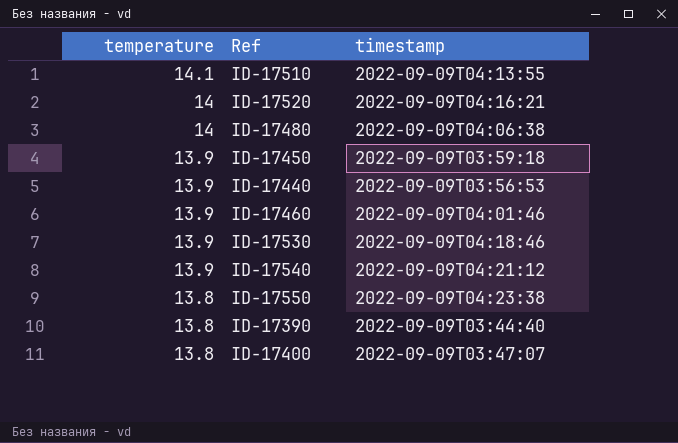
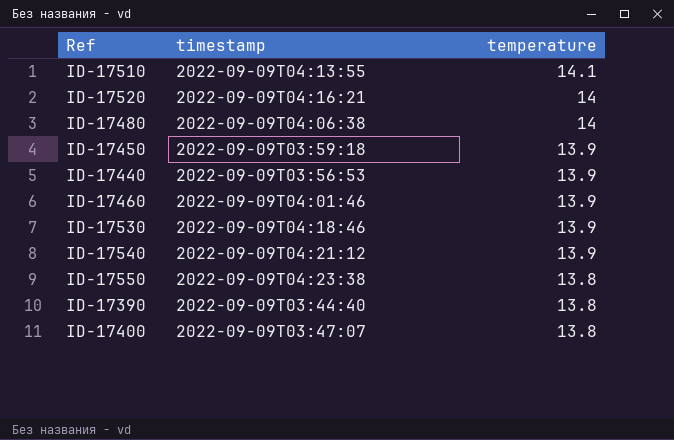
column temperature | position: 1 -> 3

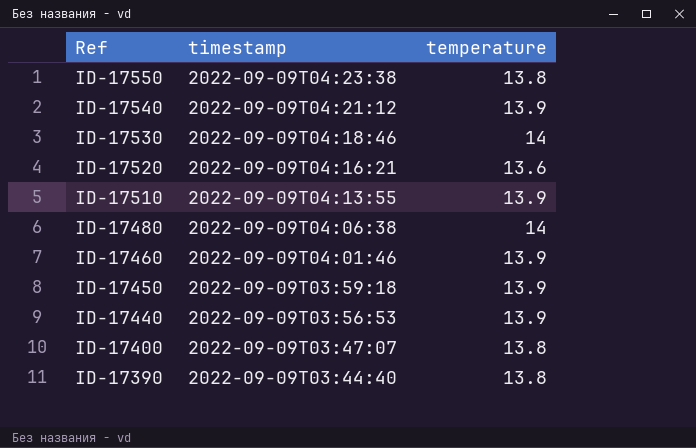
row order: temperature descending -> Ref descending
ID-17530 | temperature: 13.9 -> 14
ID-17520 | temperature: 14 -> 13.6
ID-17510 | temperature: 14.1 -> 13.9

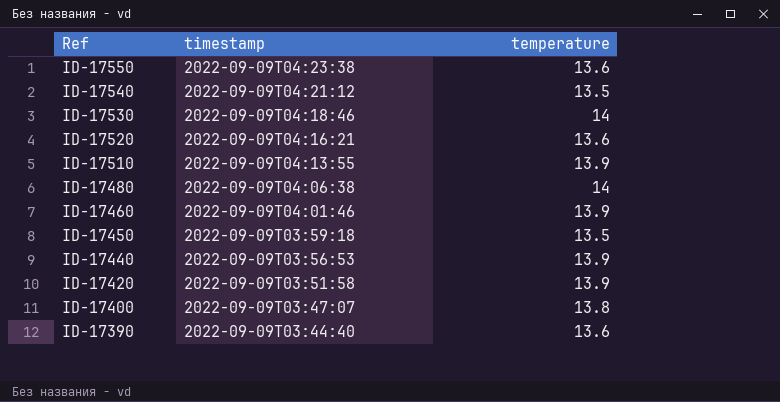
ID-17550 | temperature: 13.8 -> 13.6
ID-17540 | temperature: 13.9 -> 13.5
ID-17450 | temperature: 13.9 -> 13.5
row ID-17420: none -> 2022-09-09T03:51:58 | 13.9
ID-17390 | temperature: 13.8 -> 13.6

